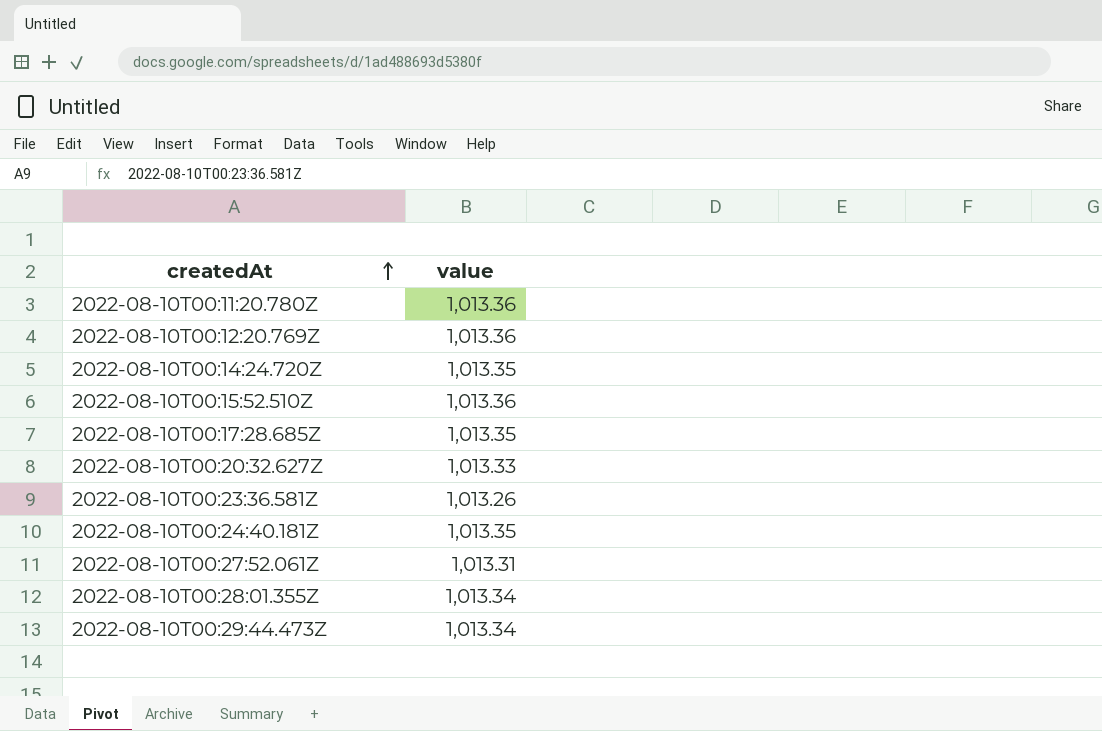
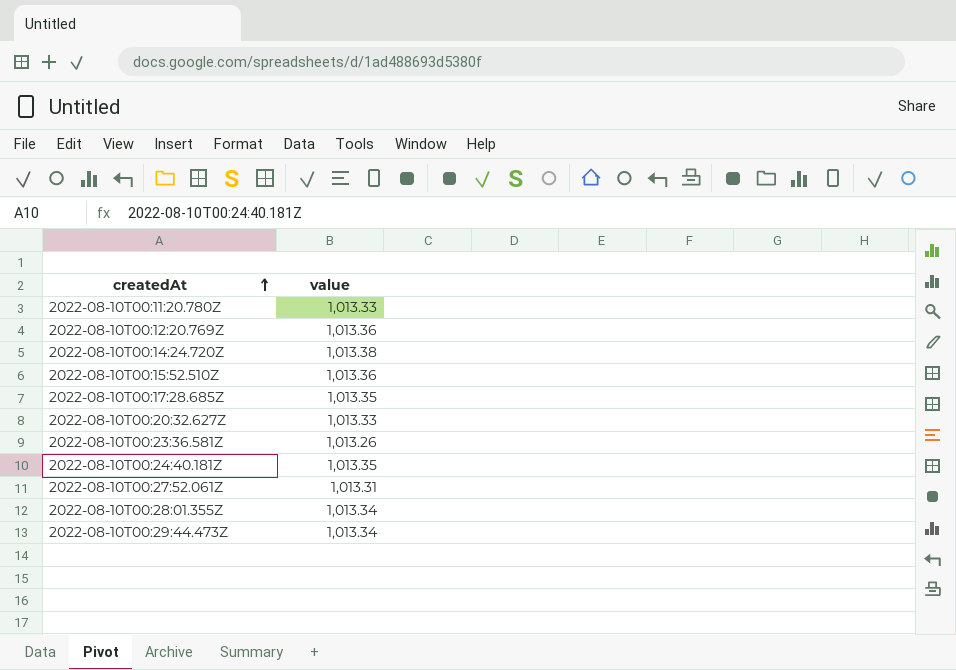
2022-08-10T00:11:20.780Z | value: 1,013.36 -> 1,013.33
2022-08-10T00:14:24.720Z | value: 1,013.35 -> 1,013.38

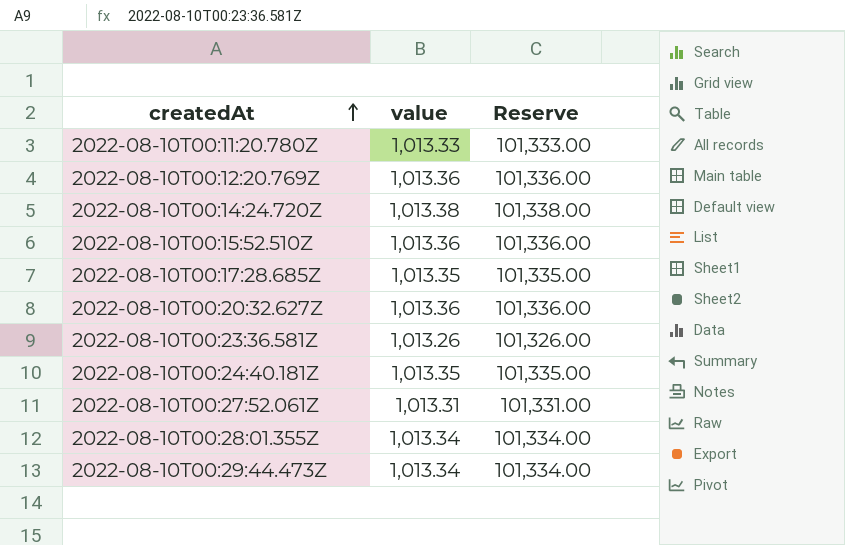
column Reserve | formula: none -> [value] * 100
2022-08-10T00:20:32.627Z | value: 1,013.33 -> 1,013.36

